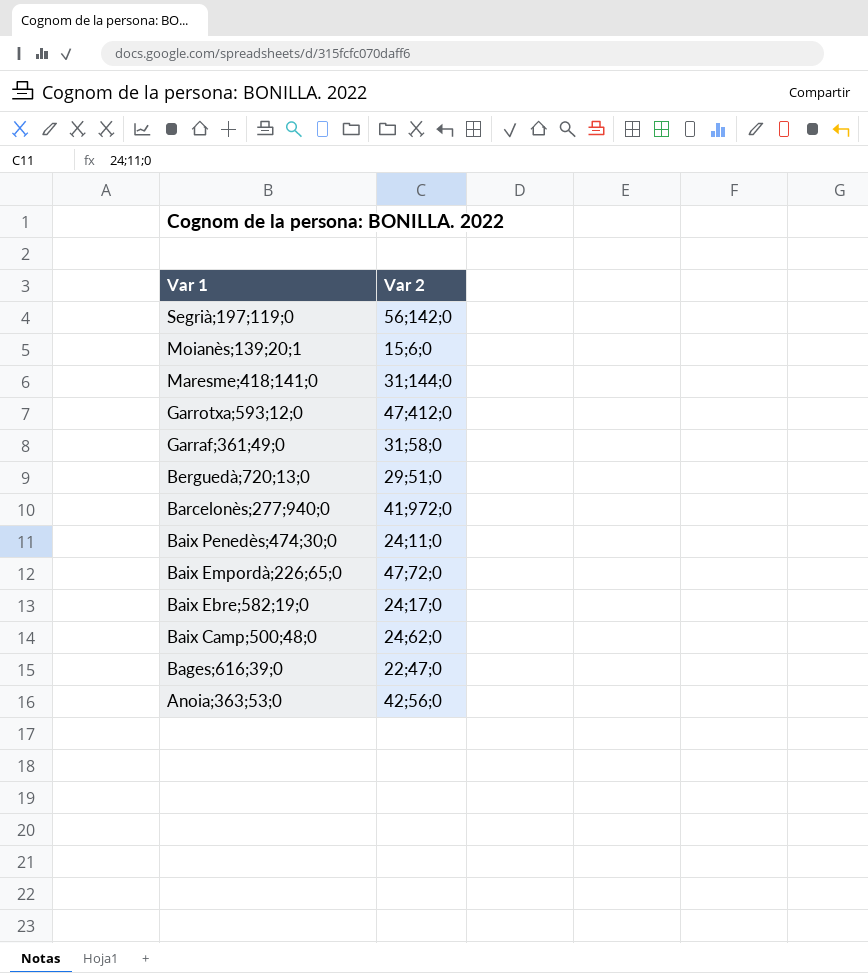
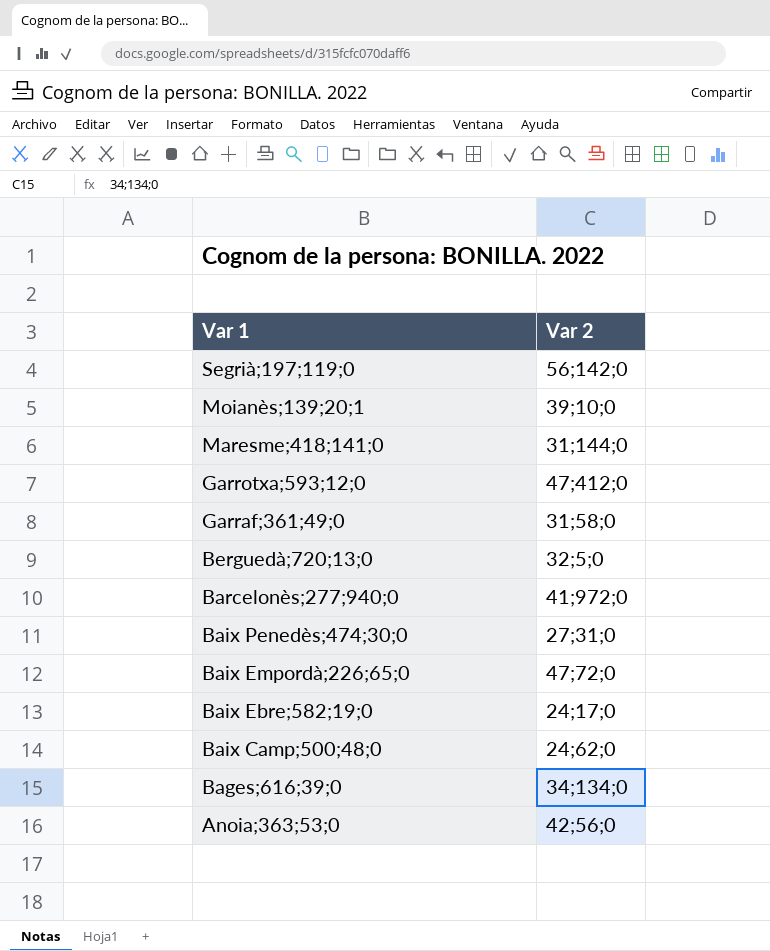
Moianès;139;20;1 | Var 2: 15;6;0 -> 39;10;0
Berguedà;720;13;0 | Var 2: 29;51;0 -> 32;5;0
Baix Penedès;474;30;0 | Var 2: 24;11;0 -> 27;31;0
Bages;616;39;0 | Var 2: 22;47;0 -> 34;134;0

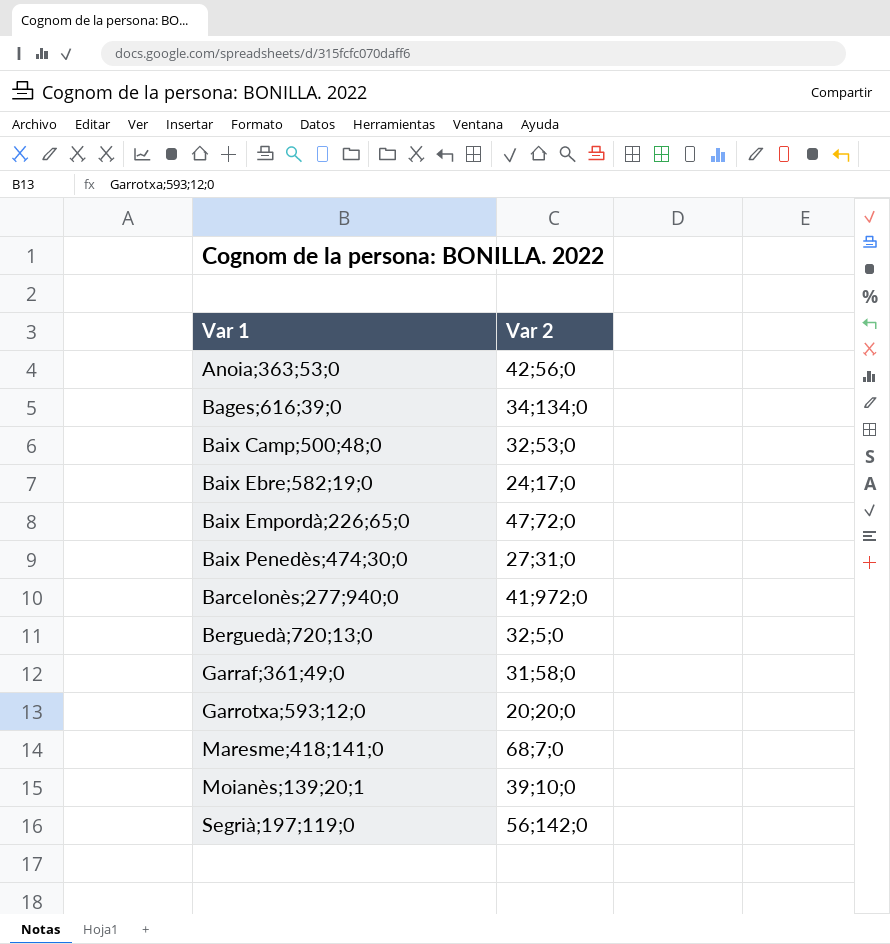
row order: Var 1 descending -> Var 1 ascending
Baix Camp;500;48;0 | Var 2: 24;62;0 -> 32;53;0
Garrotxa;593;12;0 | Var 2: 47;412;0 -> 20;20;0
Maresme;418;141;0 | Var 2: 31;144;0 -> 68;7;0

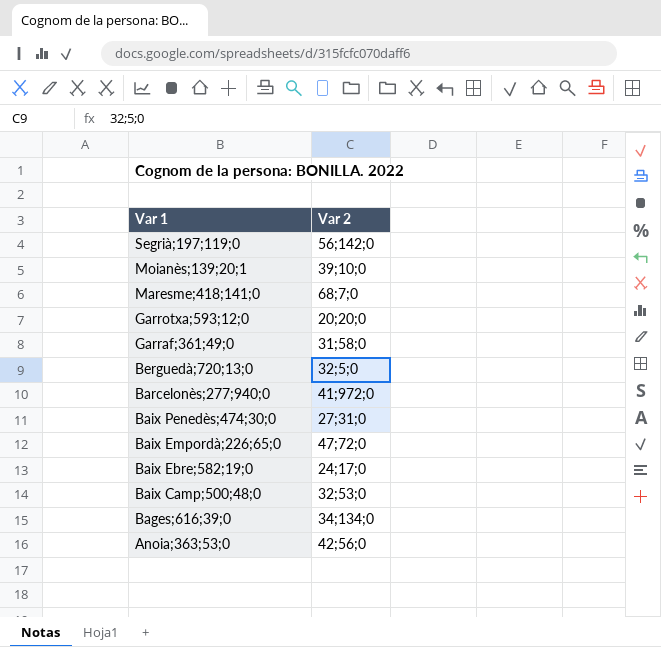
row order: Var 1 ascending -> Var 1 descending

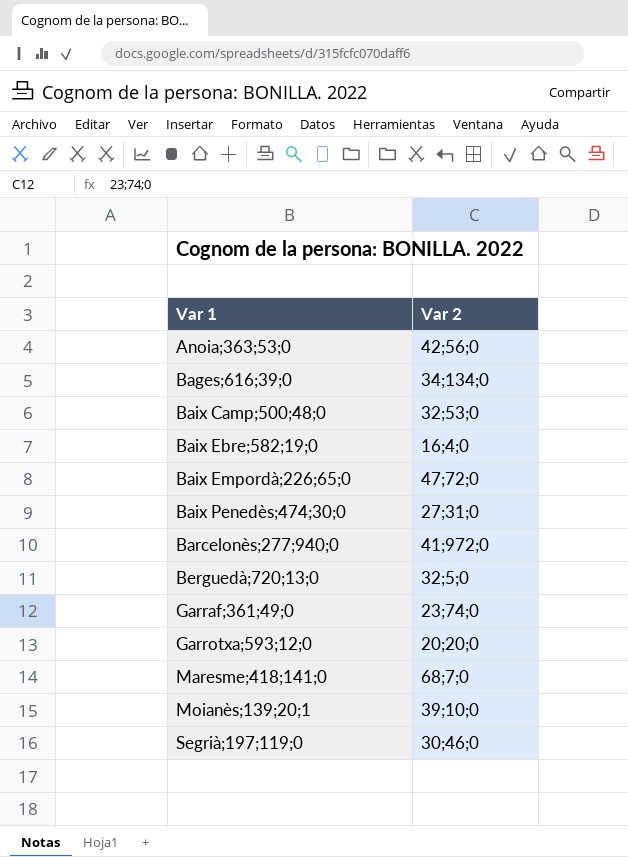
row order: Var 1 descending -> Var 1 ascending
Baix Ebre;582;19;0 | Var 2: 24;17;0 -> 16;4;0
Garraf;361;49;0 | Var 2: 31;58;0 -> 23;74;0
Segrià;197;119;0 | Var 2: 56;142;0 -> 30;46;0

